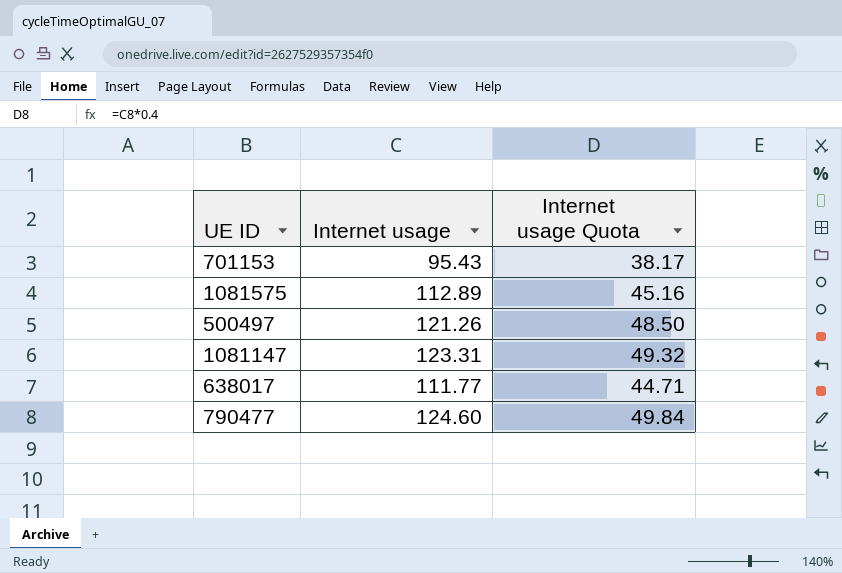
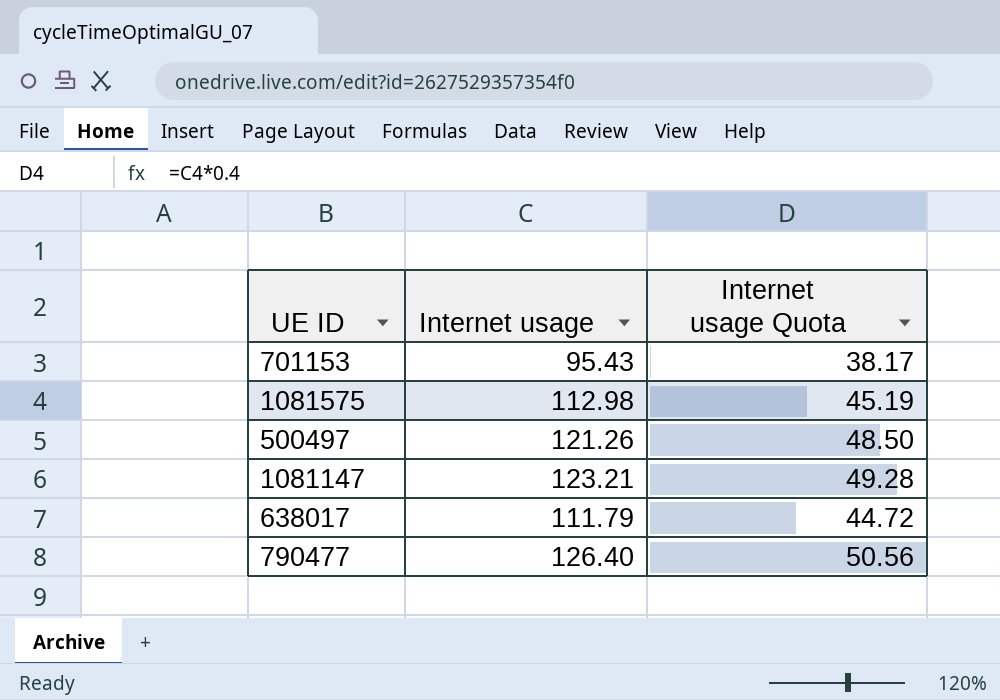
1081575 | Internet usage: 112.89 -> 112.98
1081575 | Internet usage Quota: 45.16 -> 45.19
1081147 | Internet usage: 123.31 -> 123.21
1081147 | Internet usage Quota: 49.32 -> 49.28
638017 | Internet usage: 111.77 -> 111.79
638017 | Internet usage Quota: 44.71 -> 44.72
790477 | Internet usage: 124.60 -> 126.40
790477 | Internet usage Quota: 49.84 -> 50.56

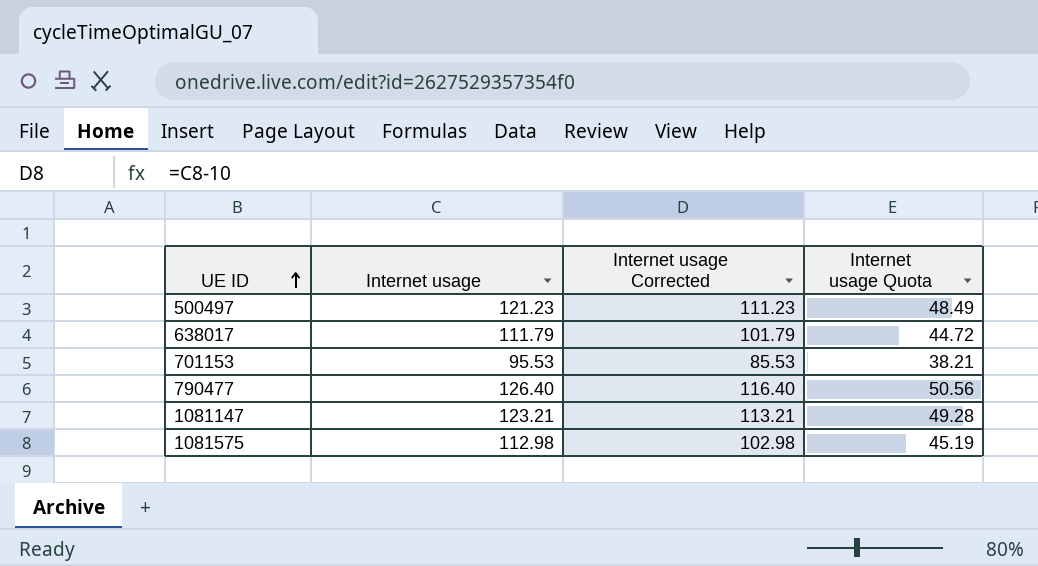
row order: none -> UE ID ascending
column Internet usage Corrected | formula: none -> [Internet usage] - 10
500497 | Internet usage: 121.26 -> 121.23
500497 | Internet usage Quota: 48.50 -> 48.49
701153 | Internet usage: 95.43 -> 95.53
701153 | Internet usage Quota: 38.17 -> 38.21

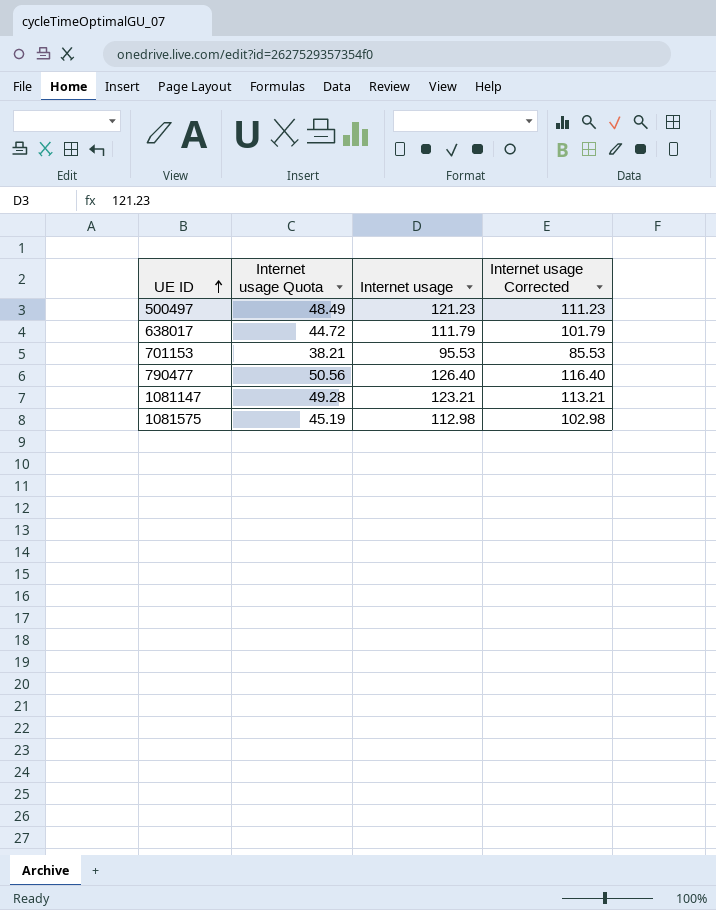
column Internet usage Quota | position: 4 -> 2

